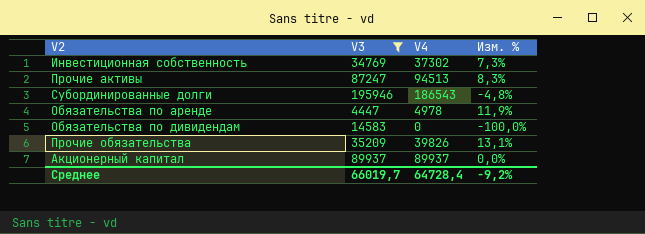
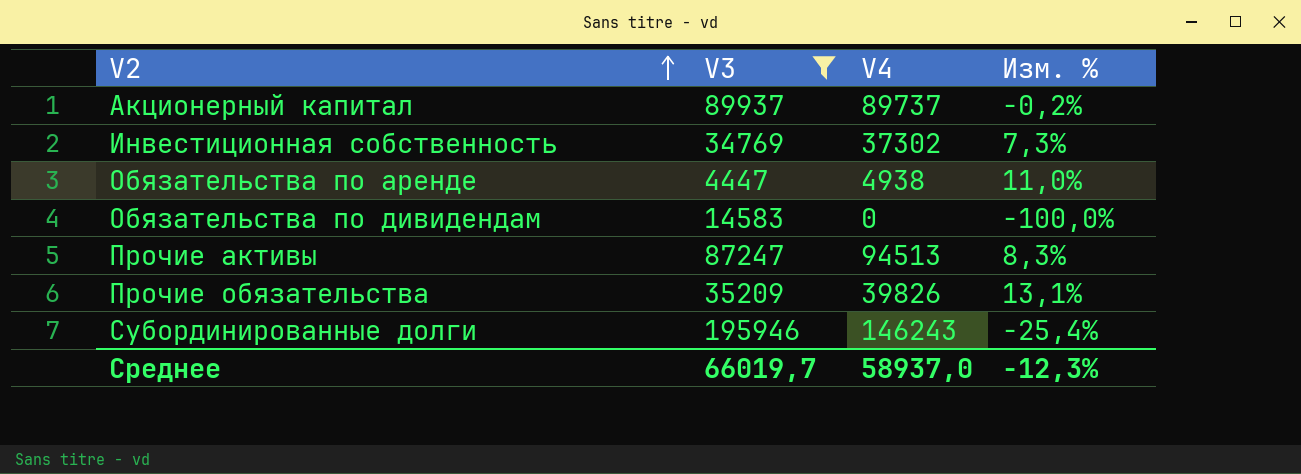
row order: none -> V2 ascending
Акционерный капитал | V4: 89937 -> 89737
Акционерный капитал | Изм. %: 0,0% -> -0,2%
Обязательства по аренде | V4: 4978 -> 4938
Обязательства по аренде | Изм. %: 11,9% -> 11,0%
Субординированные долги | V4: 186543 -> 146243
Субординированные долги | Изм. %: -4,8% -> -25,4%
Среднее | V4: 64728,4 -> 58937,0
Среднее | Изм. %: -9,2% -> -12,3%

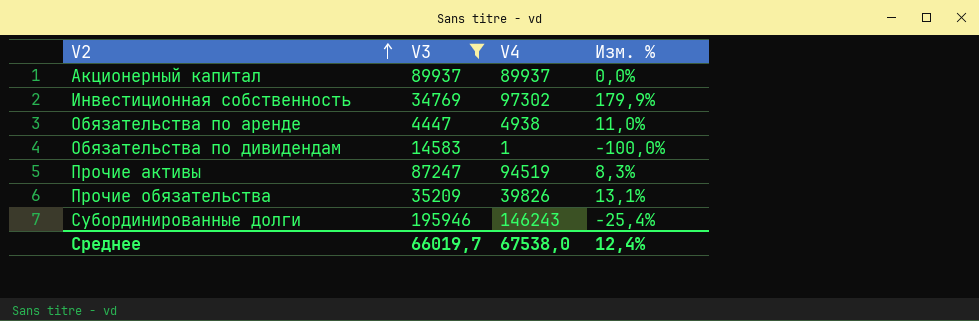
Акционерный капитал | V4: 89737 -> 89937
Акционерный капитал | Изм. %: -0,2% -> 0,0%
Инвестиционная собственность | V4: 37302 -> 97302
Инвестиционная собственность | Изм. %: 7,3% -> 179,9%
Обязательства по дивидендам | V4: 0 -> 1
Прочие активы | V4: 94513 -> 94519
Среднее | V4: 58937,0 -> 67538,0
Среднее | Изм. %: -12,3% -> 12,4%

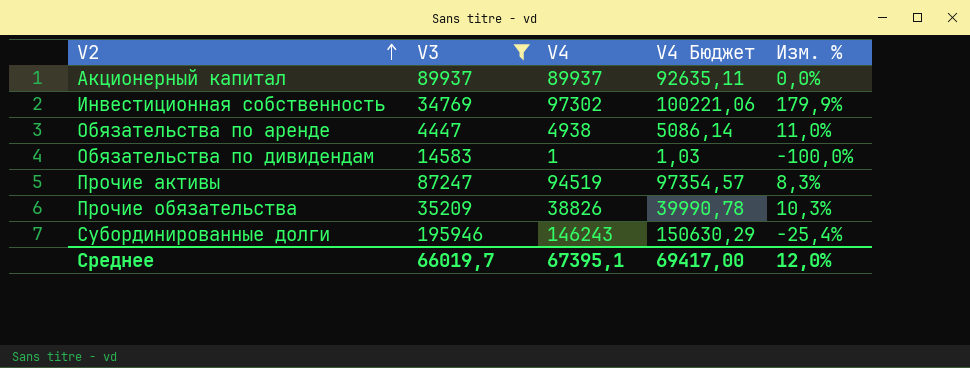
column V4 Бюджет | formula: none -> [V4] * 1,03
Прочие обязательства | V4: 39826 -> 38826
Прочие обязательства | Изм. %: 13,1% -> 10,3%
Среднее | V4: 67538,0 -> 67395,1
Среднее | Изм. %: 12,4% -> 12,0%

